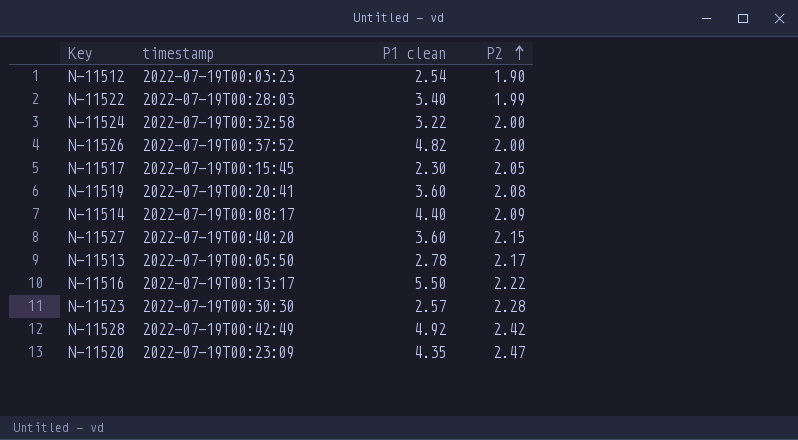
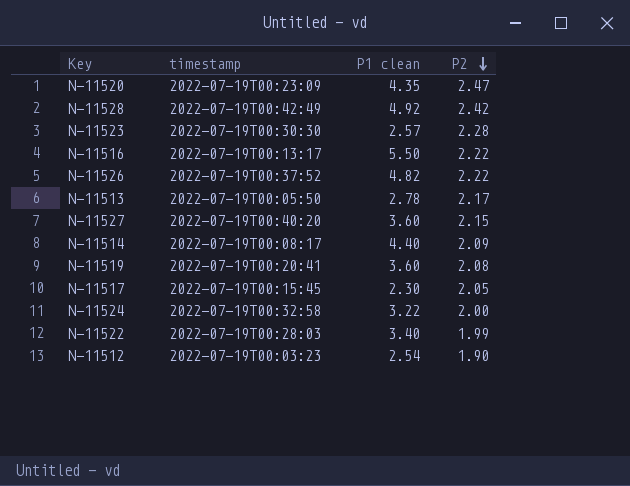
row order: P2 ascending -> P2 descending
N-11526 | P2: 2.00 -> 2.22

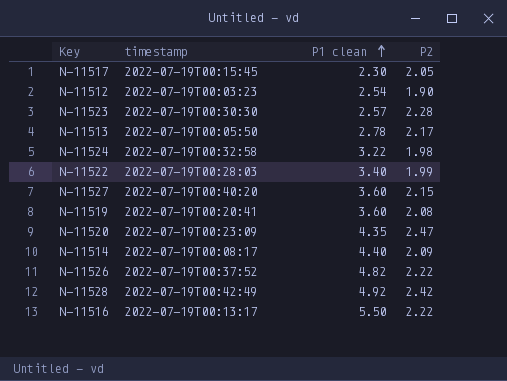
row order: P2 descending -> P1 clean ascending
N-11524 | P2: 2.00 -> 1.98

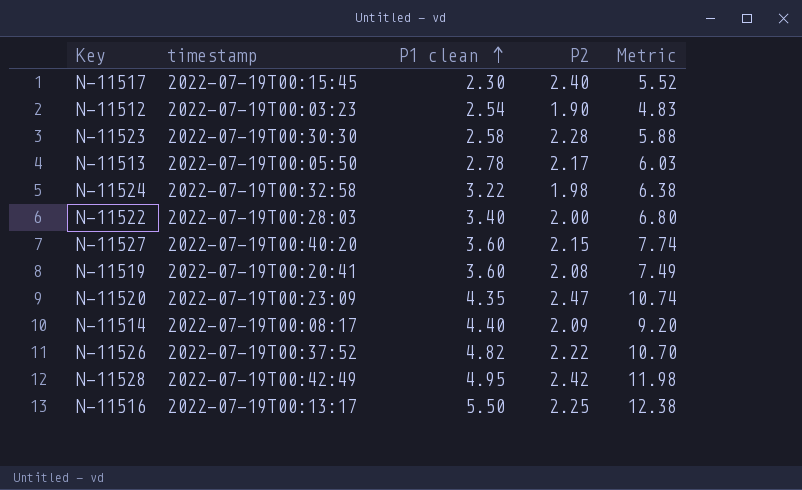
column Metric | formula: none -> [P1 clean] * [P2]
N-11517 | P2: 2.05 -> 2.40
N-11523 | P1 clean: 2.57 -> 2.58
N-11522 | P2: 1.99 -> 2.00
N-11528 | P1 clean: 4.92 -> 4.95
N-11516 | P2: 2.22 -> 2.25

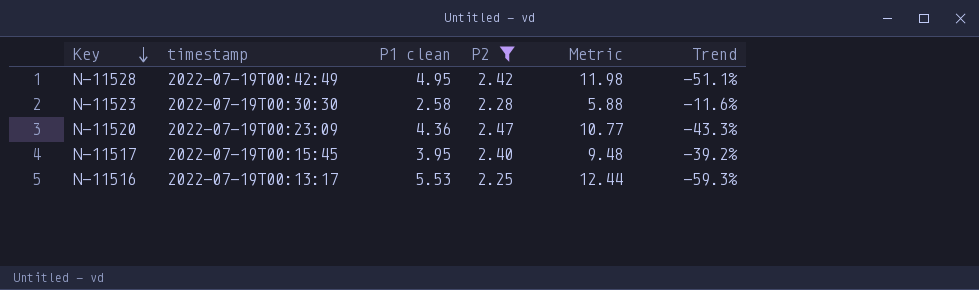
filter: none -> P2 >= 2.25
row order: P1 clean ascending -> Key descending
column Trend | formula: none -> ([P2] - [P1 clean]) / [P1 clean]
N-11520 | P1 clean: 4.35 -> 4.36
N-11520 | Metric: 10.74 -> 10.77
N-11517 | P1 clean: 2.30 -> 3.95
N-11517 | Metric: 5.52 -> 9.48
N-11516 | P1 clean: 5.50 -> 5.53
N-11516 | Metric: 12.38 -> 12.44

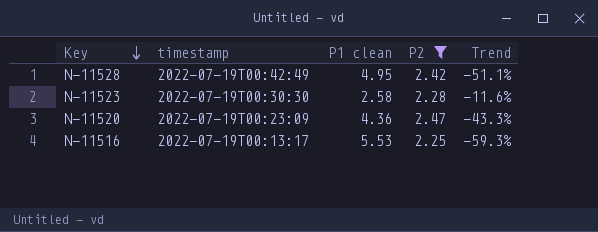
column Metric | formula: [P1 clean] * [P2] -> none
row N-11517: 2022-07-19T00:15:45 | 3.95 | 2.40 | 9.48 | -39.2% -> none

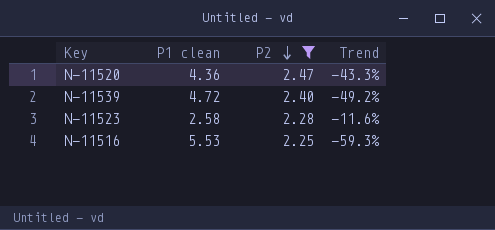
row order: Key descending -> P2 descending
column timestamp | position: 2 -> none
row N-11528: 2022-07-19T00:42:49 | 4.95 | 2.42 | -51.1% -> none
row N-11539: none -> 4.72 | 2.40 | -49.2%

